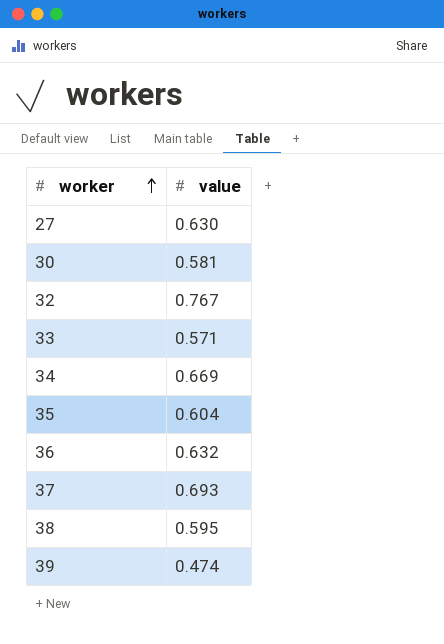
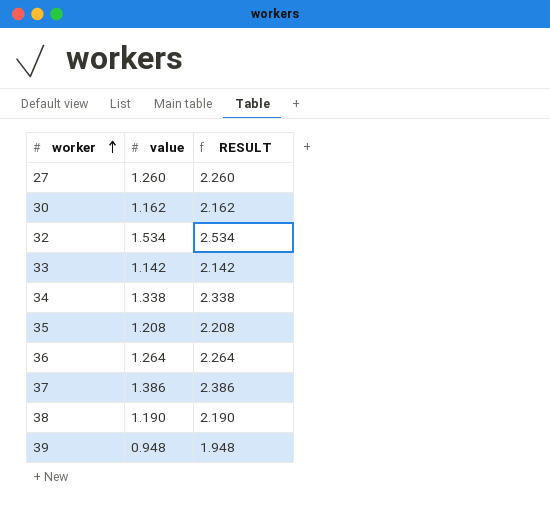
column RESULT | formula: none -> [value] + 1
27 | value: 0.630 -> 1.260
30 | value: 0.581 -> 1.162
32 | value: 0.767 -> 1.534
33 | value: 0.571 -> 1.142
34 | value: 0.669 -> 1.338
35 | value: 0.604 -> 1.208
36 | value: 0.632 -> 1.264
37 | value: 0.693 -> 1.386
38 | value: 0.595 -> 1.190
39 | value: 0.474 -> 0.948

